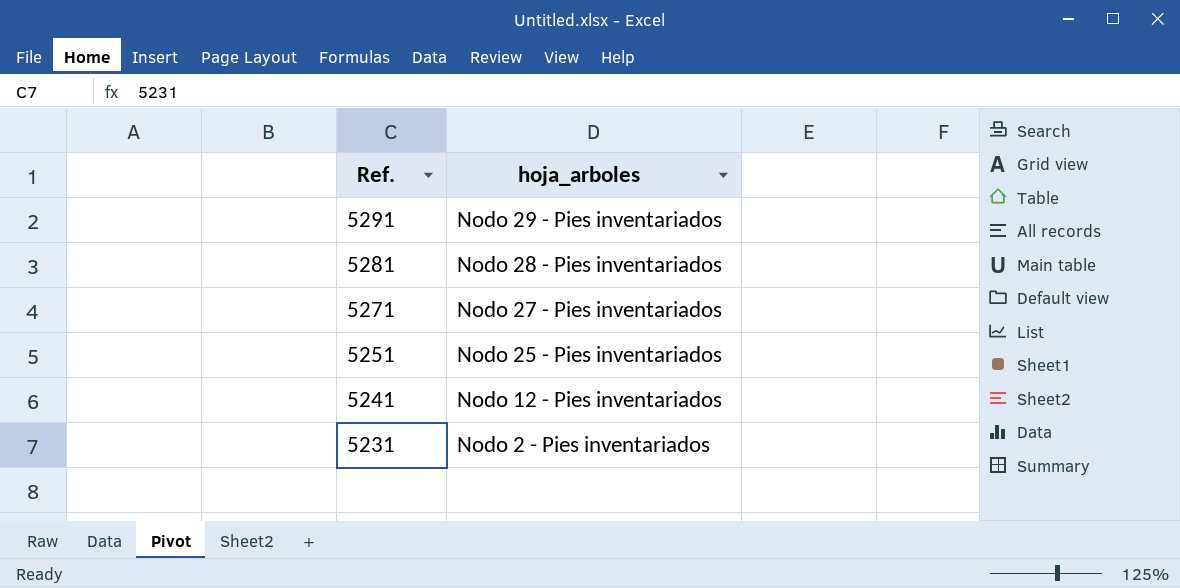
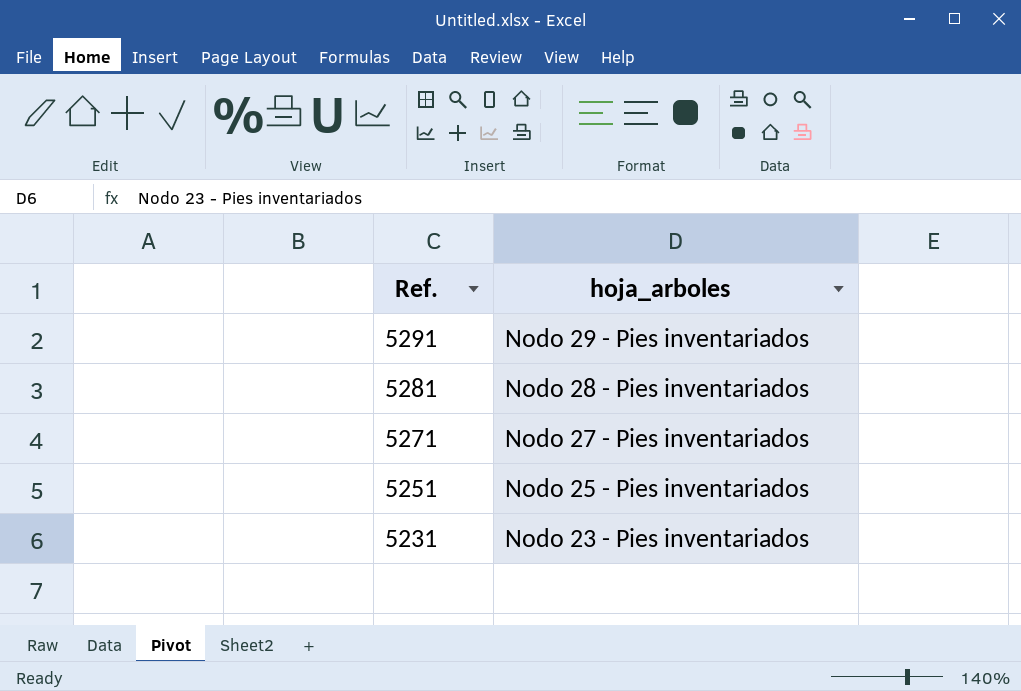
row 5241: Nodo 12 - Pies inventariados -> none
5231 | hoja_arboles: Nodo 2 - Pies inventariados -> Nodo 23 - Pies inventariados

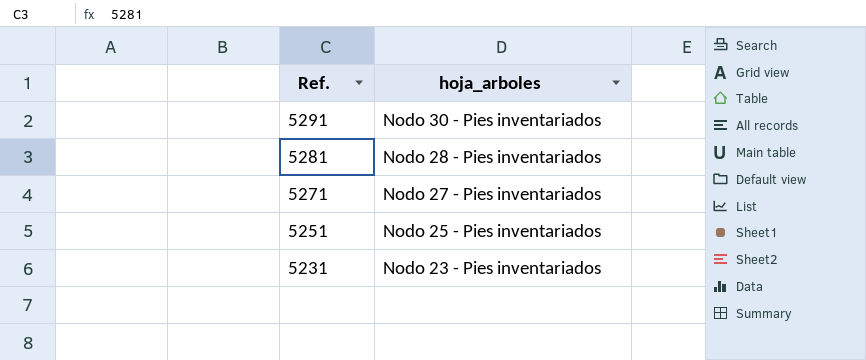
5291 | hoja_arboles: Nodo 29 - Pies inventariados -> Nodo 30 - Pies inventariados

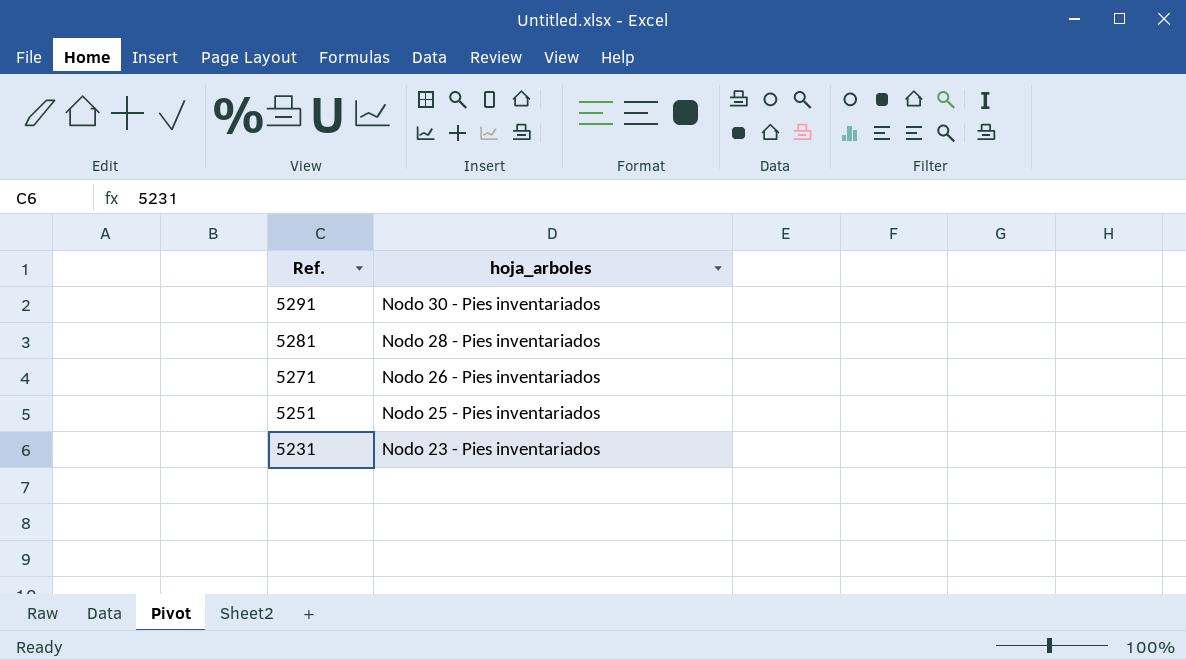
5271 | hoja_arboles: Nodo 27 - Pies inventariados -> Nodo 26 - Pies inventariados

